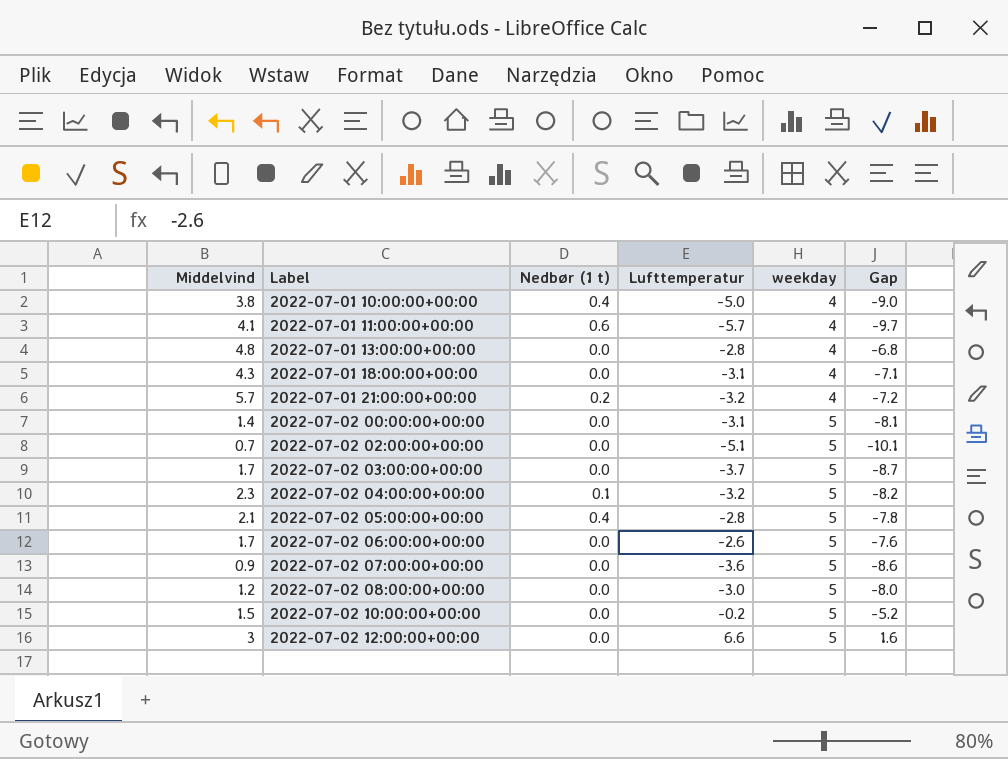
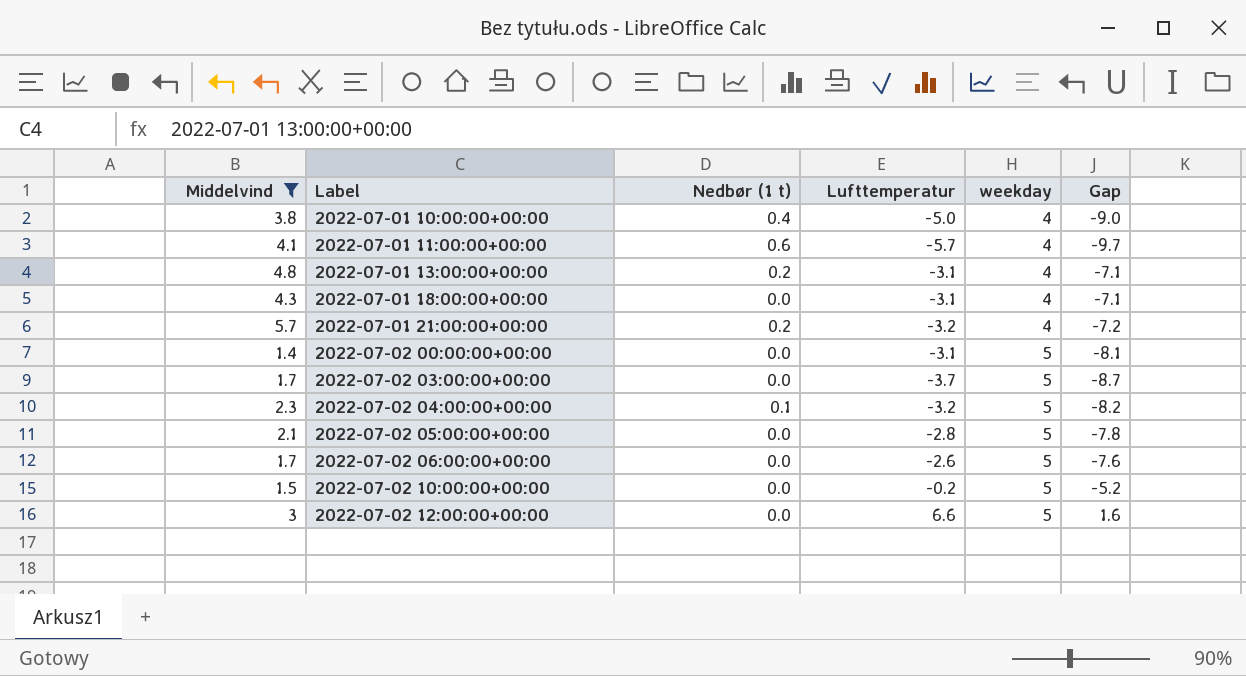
filter: none -> Middelvind >= 1.4
2022-07-01 13:00:00+00:00 | Nedbør (1 t): 0.0 -> 0.2
2022-07-01 13:00:00+00:00 | Lufttemperatur: -2.8 -> -3.1
2022-07-01 13:00:00+00:00 | Gap: -6.8 -> -7.1
2022-07-02 05:00:00+00:00 | Nedbør (1 t): 0.4 -> 0.0

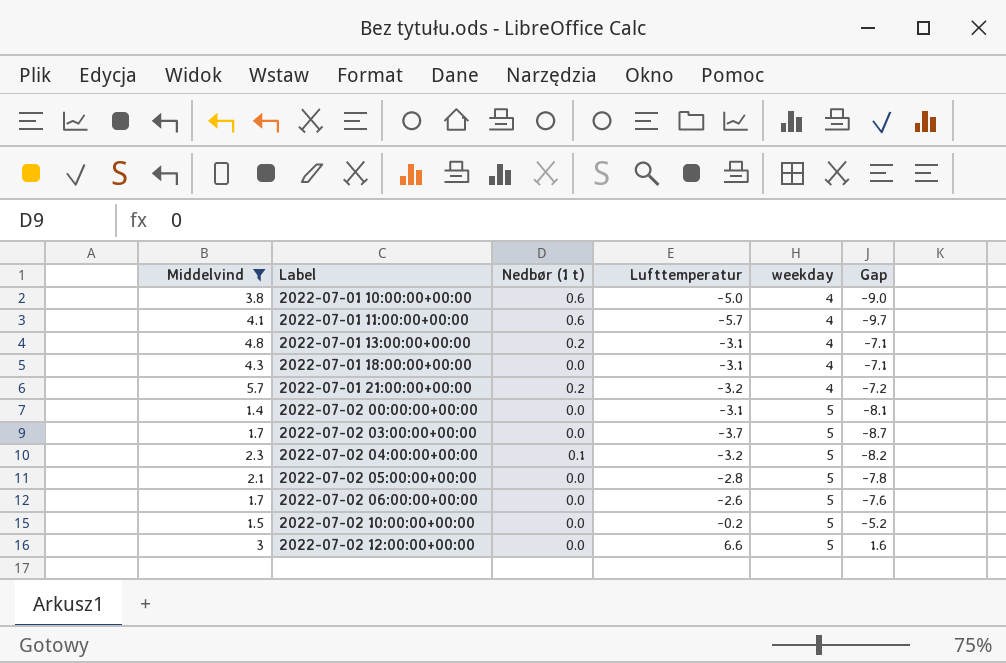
2022-07-01 10:00:00+00:00 | Nedbør (1 t): 0.4 -> 0.6

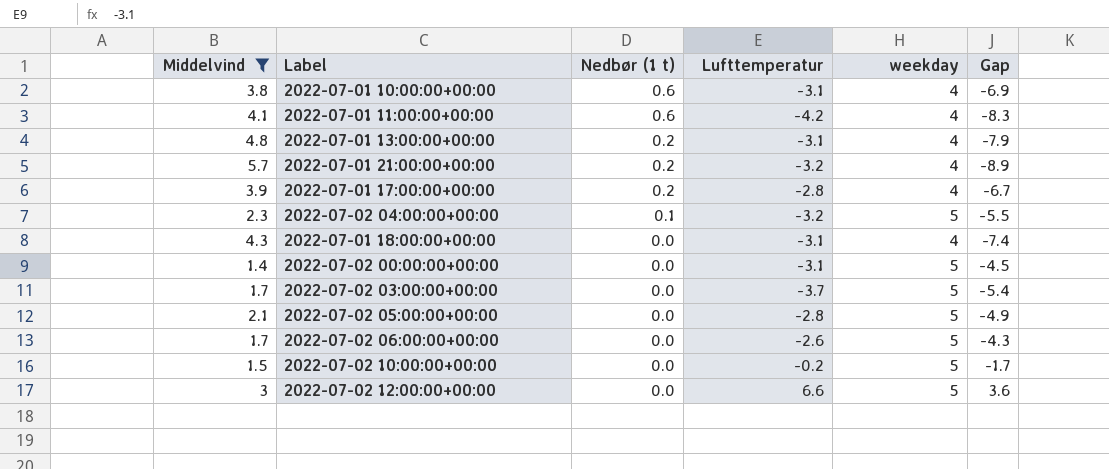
row order: Label ascending -> Nedbør (1 t) descending
column Gap | formula: [Lufttemperatur] - [weekday] -> [Lufttemperatur] - [Middelvind]
2022-07-01 10:00:00+00:00 | Lufttemperatur: -5.0 -> -3.1
2022-07-01 11:00:00+00:00 | Lufttemperatur: -5.7 -> -4.2
row 2022-07-01 17:00:00+00:00: none -> 3.9 | 0.2 | -2.8 | 4 | -6.7

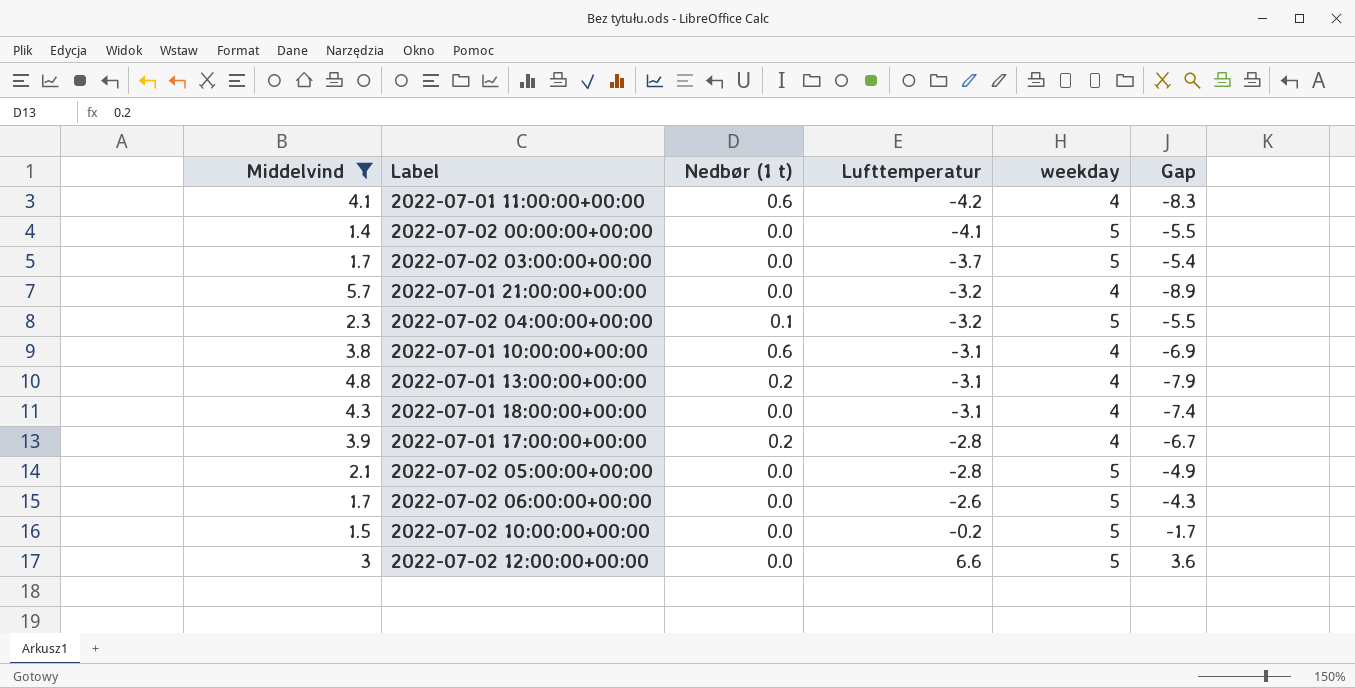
row order: Nedbør (1 t) descending -> Lufttemperatur ascending
2022-07-02 00:00:00+00:00 | Lufttemperatur: -3.1 -> -4.1
2022-07-02 00:00:00+00:00 | Gap: -4.5 -> -5.5
2022-07-01 21:00:00+00:00 | Nedbør (1 t): 0.2 -> 0.0

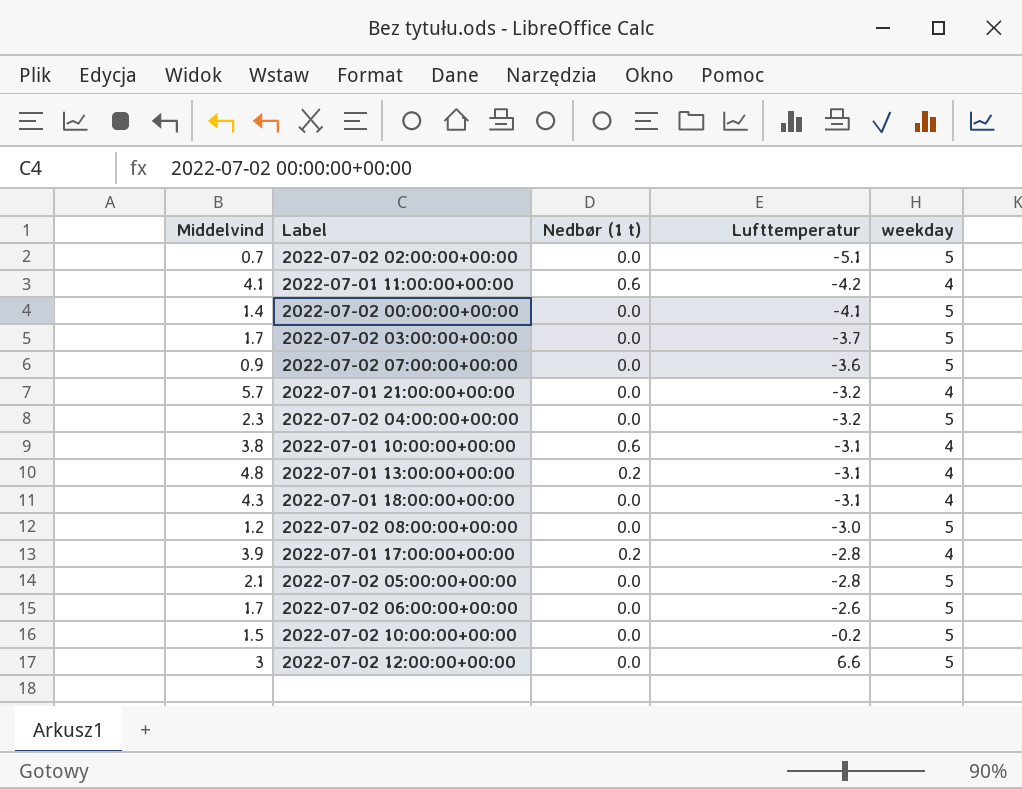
filter: Middelvind >= 1.4 -> none
column Gap | formula: [Lufttemperatur] - [Middelvind] -> none
2022-07-02 04:00:00+00:00 | Nedbør (1 t): 0.1 -> 0.0

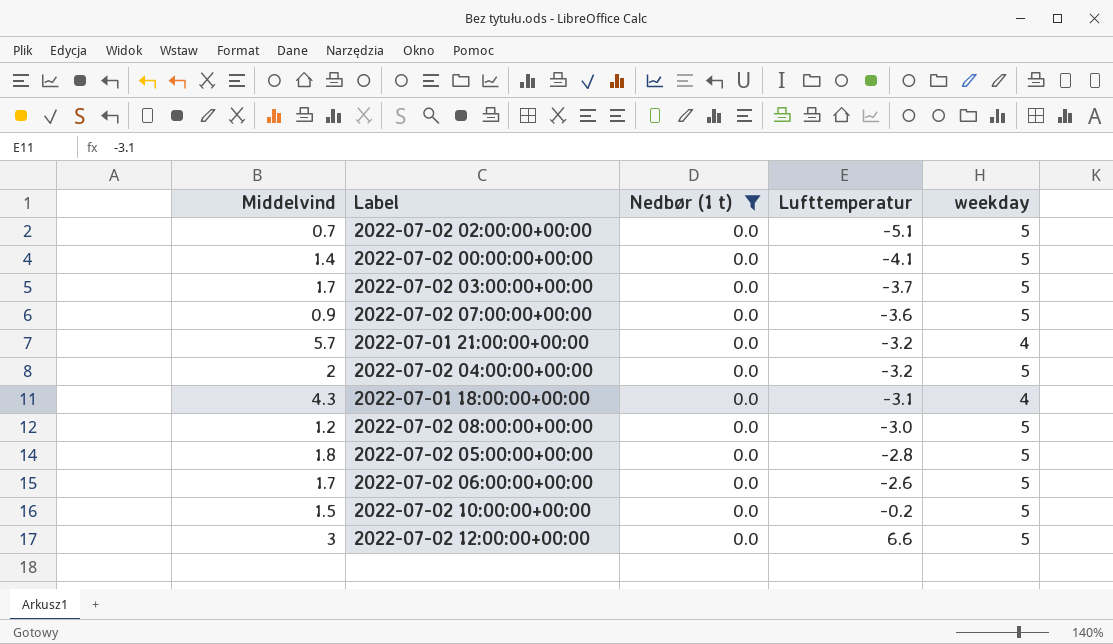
filter: none -> Nedbør (1 t) = 0.0
2022-07-02 04:00:00+00:00 | Middelvind: 2.3 -> 2
2022-07-02 05:00:00+00:00 | Middelvind: 2.1 -> 1.8

